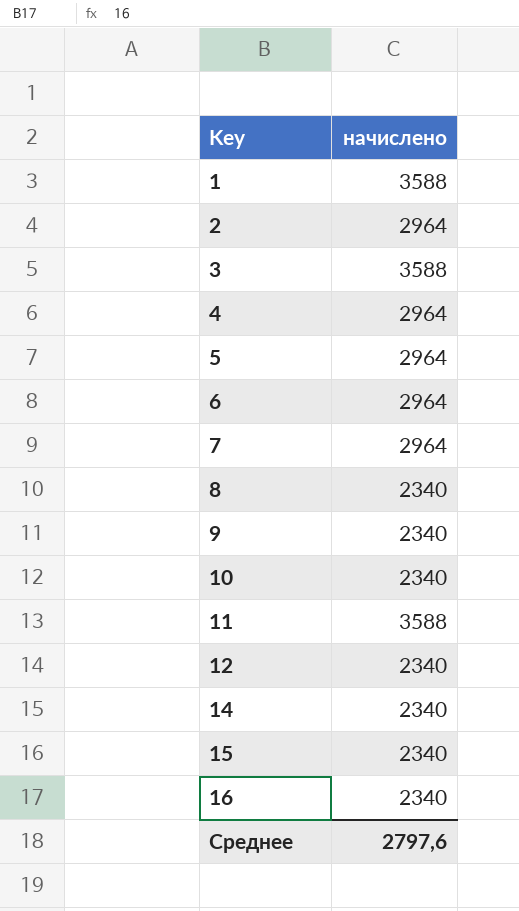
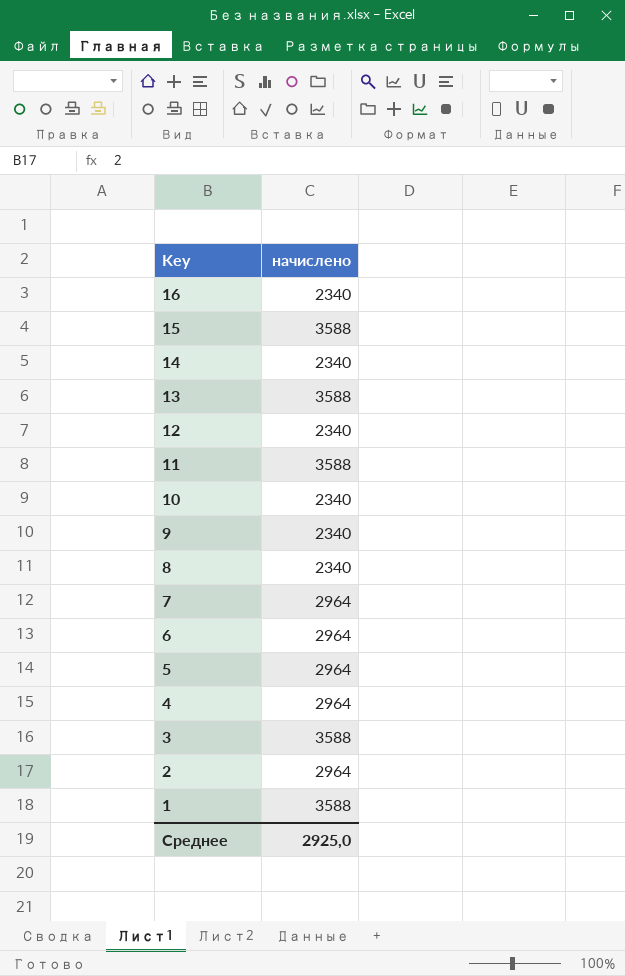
row order: Key ascending -> Key descending
15 | начислено: 2340 -> 3588
row 13: none -> 3588
Среднее | начислено: 2797,6 -> 2925,0

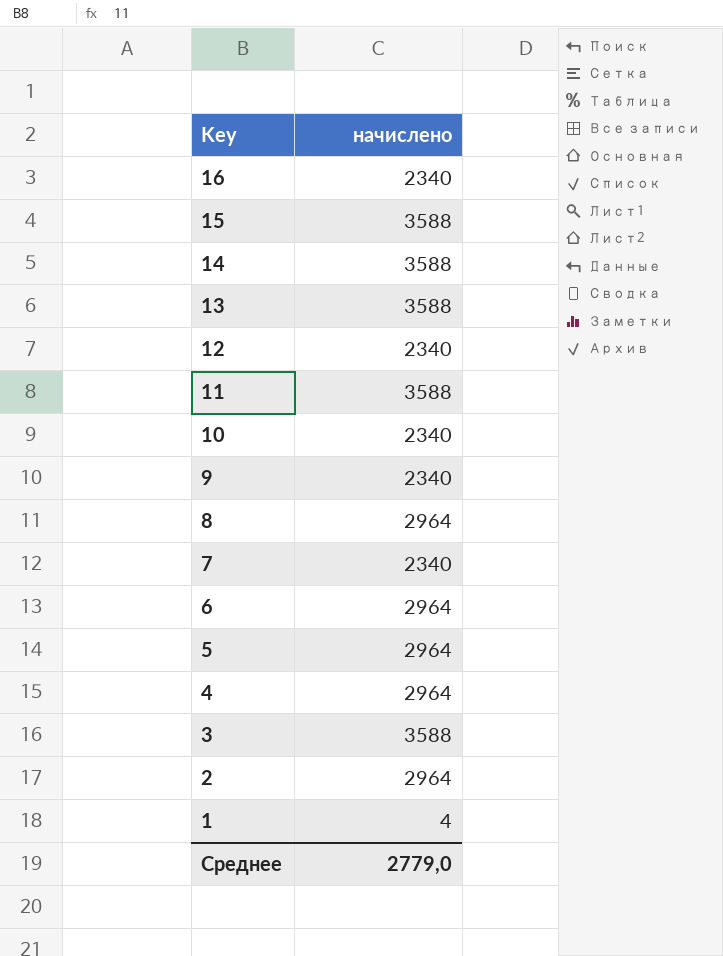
14 | начислено: 2340 -> 3588
8 | начислено: 2340 -> 2964
7 | начислено: 2964 -> 2340
1 | начислено: 3588 -> 4
Среднее | начислено: 2925,0 -> 2779,0

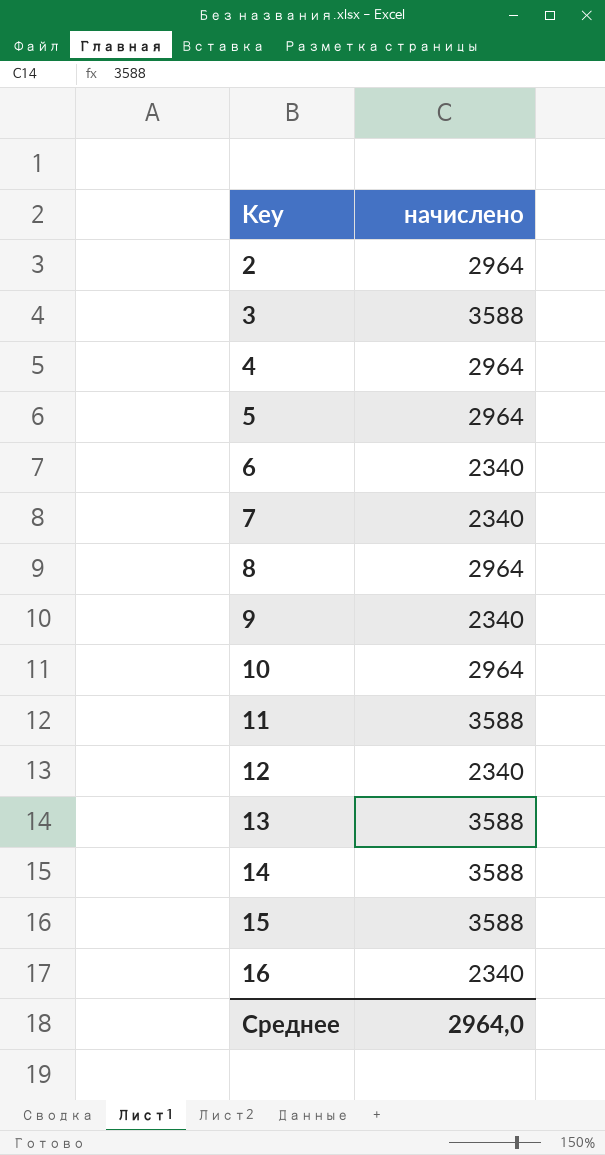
row order: Key descending -> Key ascending
row 1: 4 -> none
6 | начислено: 2964 -> 2340
10 | начислено: 2340 -> 2964
Среднее | начислено: 2779,0 -> 2964,0

